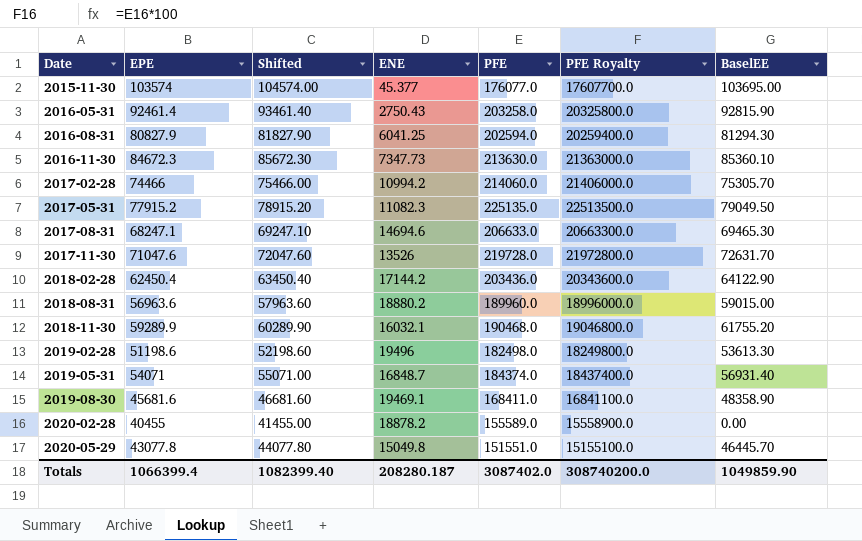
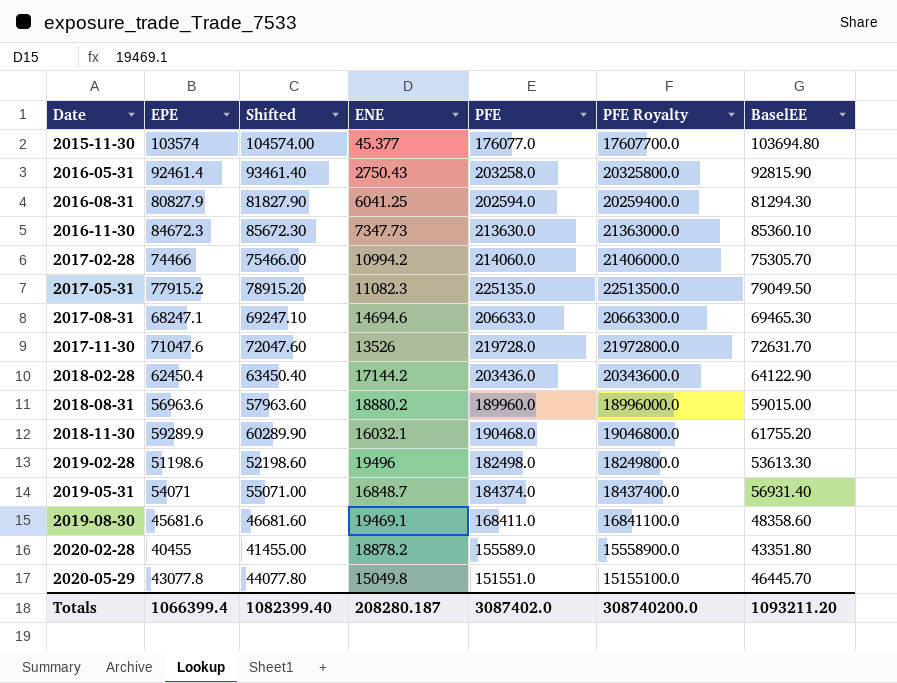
2015-11-30 | BaselEE: 103695.00 -> 103694.80
2019-08-30 | BaselEE: 48358.90 -> 48358.60
2020-02-28 | BaselEE: 0.00 -> 43351.80
Totals | BaselEE: 1049859.90 -> 1093211.20

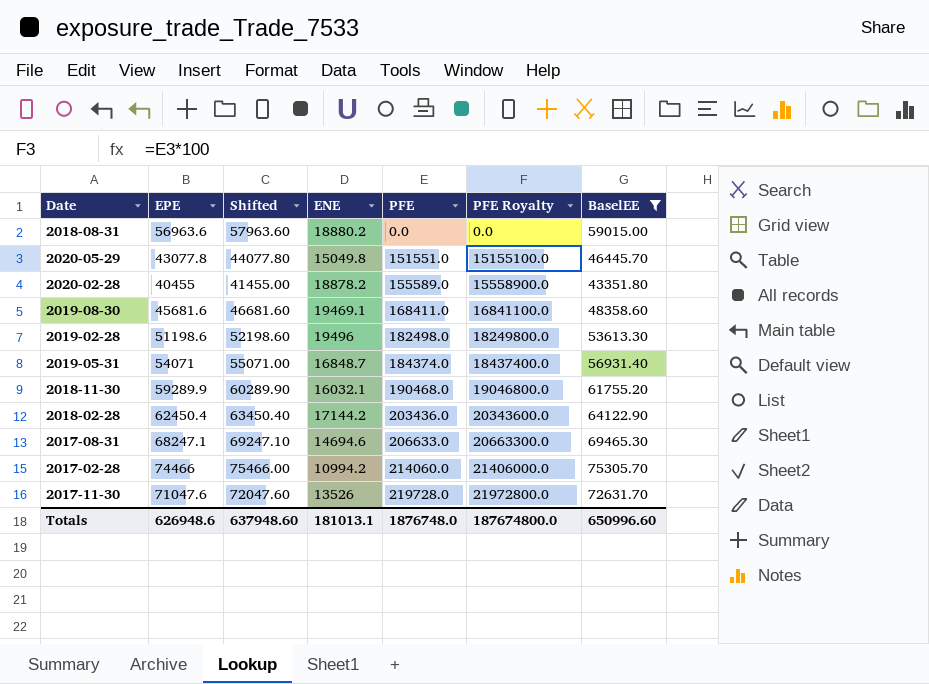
filter: none -> BaselEE <= 75305.70
row order: Date ascending -> PFE ascending
2018-08-31 | PFE: 189960.0 -> 0.0
2018-08-31 | PFE Royalty: 18996000.0 -> 0.0
Totals | EPE: 1066399.4 -> 626948.6
Totals | Shifted: 1082399.40 -> 637948.60
Totals | ENE: 208280.187 -> 181013.1
Totals | PFE: 3087402.0 -> 1876748.0
Totals | PFE Royalty: 308740200.0 -> 187674800.0
Totals | BaselEE: 1093211.20 -> 650996.60

